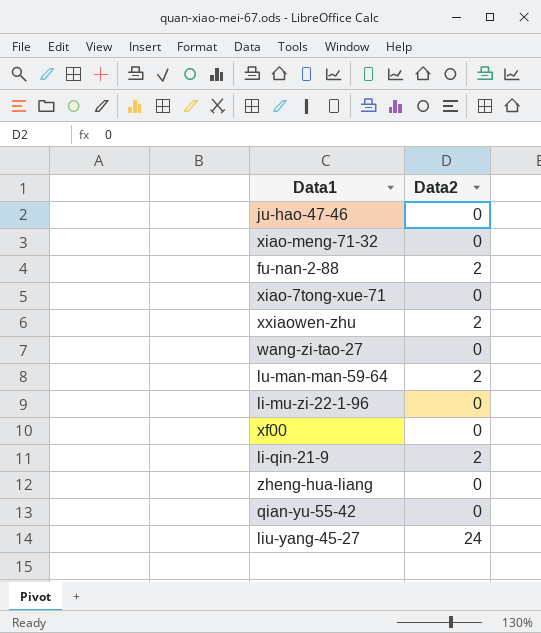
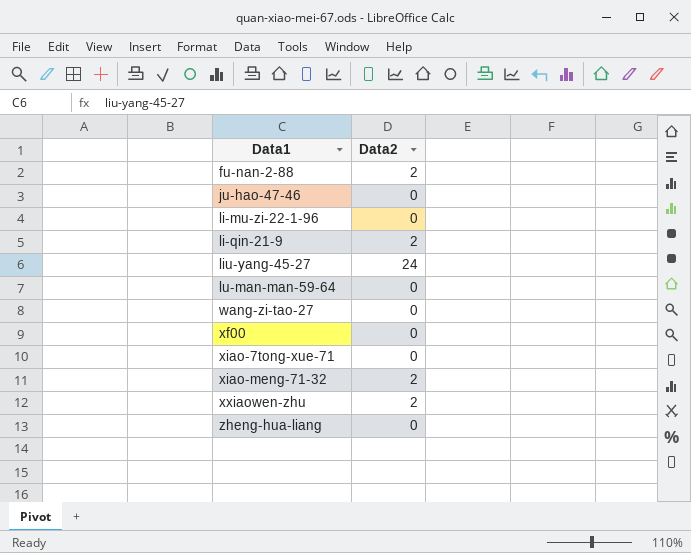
row order: none -> Data1 ascending
row qian-yu-55-42: 0 -> none
lu-man-man-59-64 | Data2: 2 -> 0
xiao-meng-71-32 | Data2: 0 -> 2

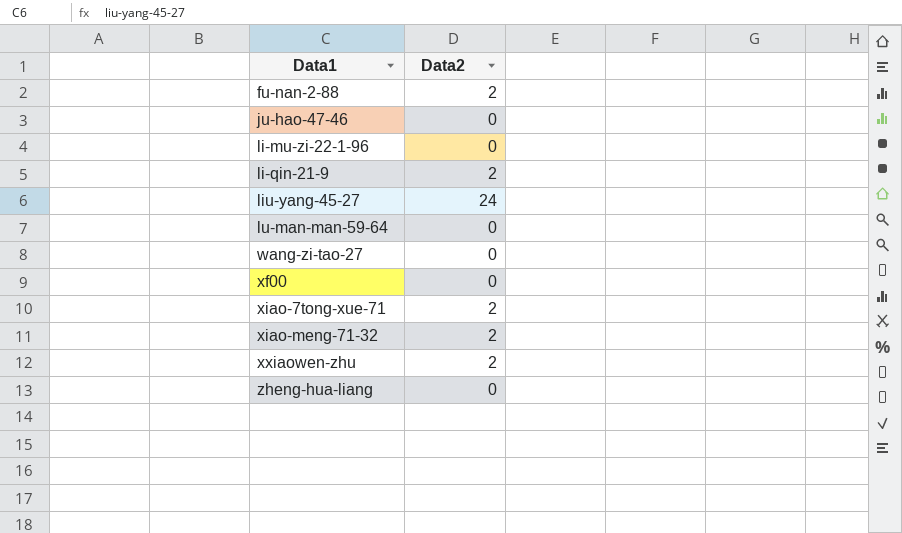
xiao-7tong-xue-71 | Data2: 0 -> 2

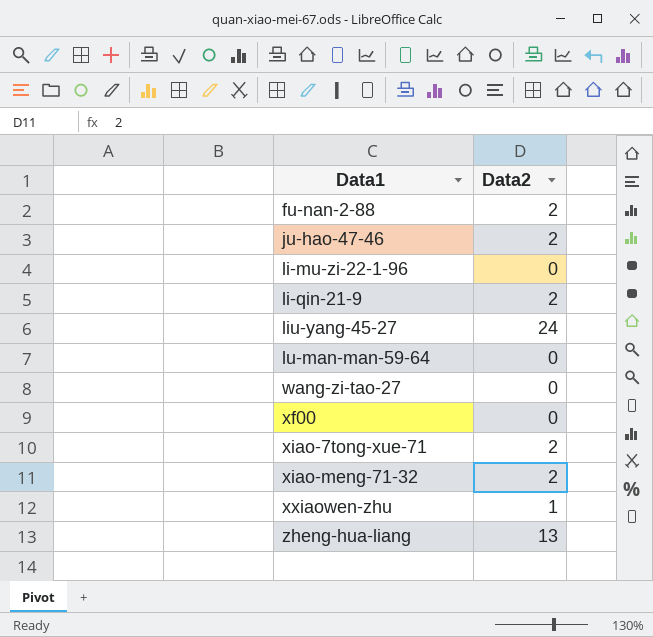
ju-hao-47-46 | Data2: 0 -> 2
xxiaowen-zhu | Data2: 2 -> 1
zheng-hua-liang | Data2: 0 -> 13

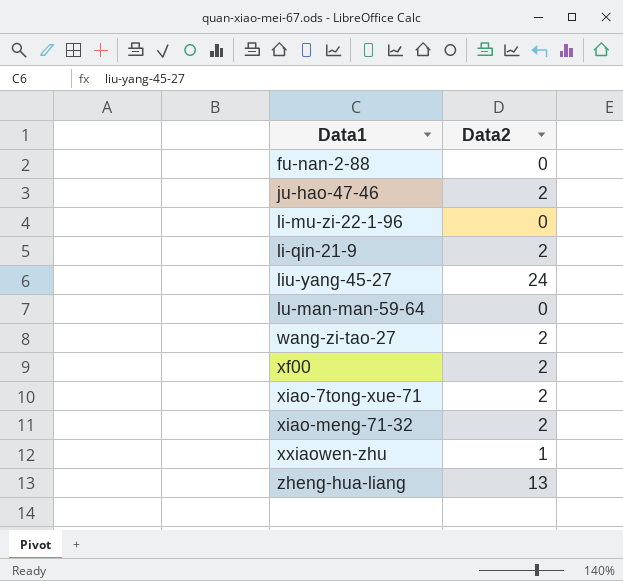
fu-nan-2-88 | Data2: 2 -> 0
wang-zi-tao-27 | Data2: 0 -> 2
xf00 | Data2: 0 -> 2

